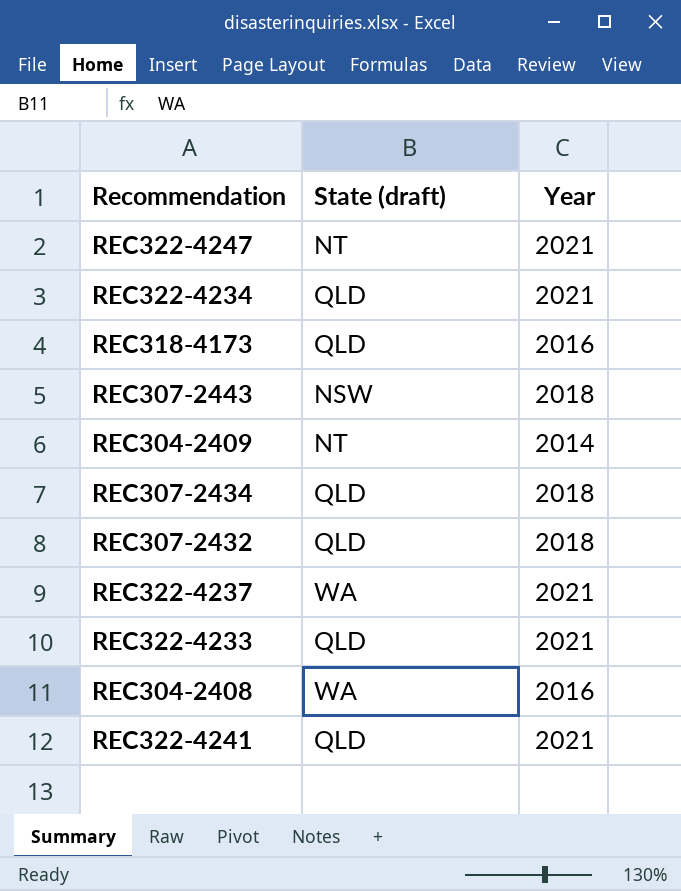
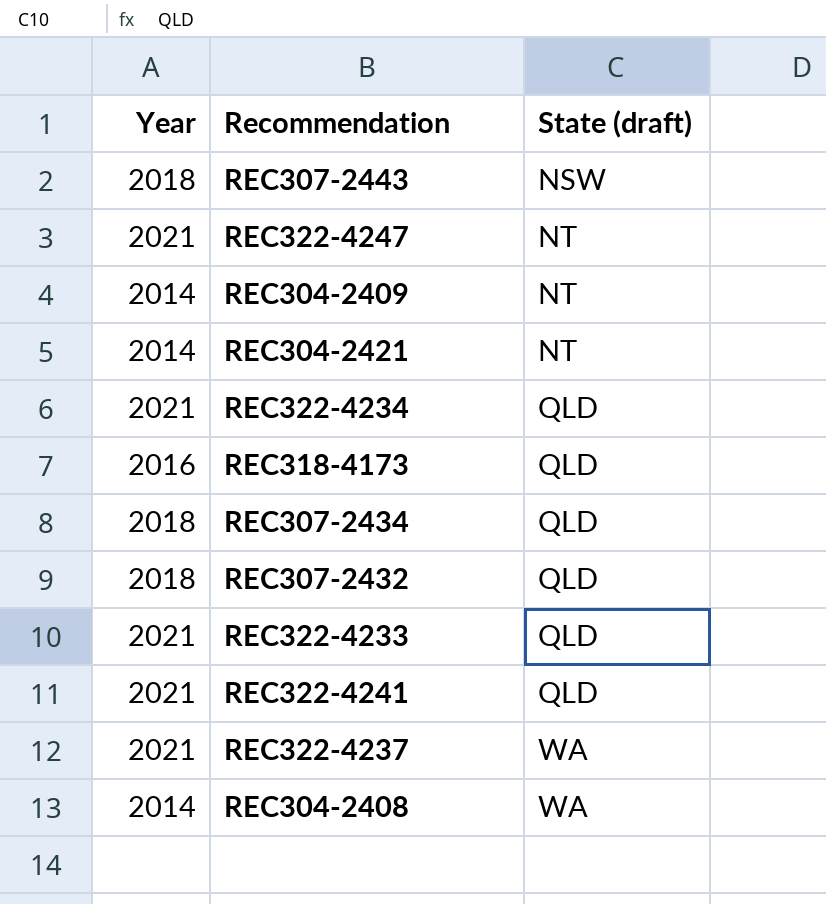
row order: none -> State (draft) ascending
column Year | position: 3 -> 1
row REC304-2421: none -> 2014 | NT
REC304-2408 | Year: 2016 -> 2014

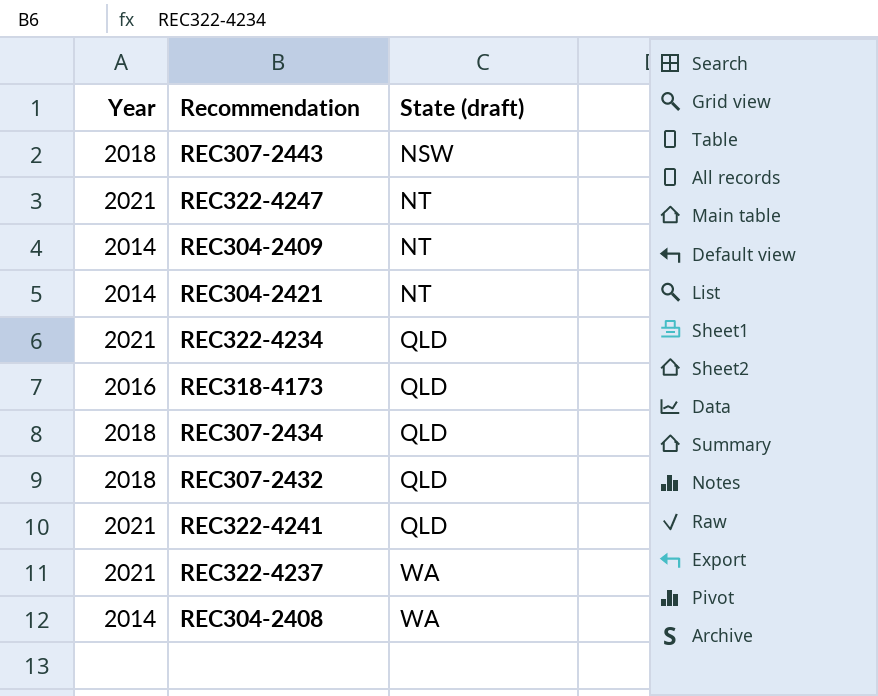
row REC322-4233: 2021 | QLD -> none

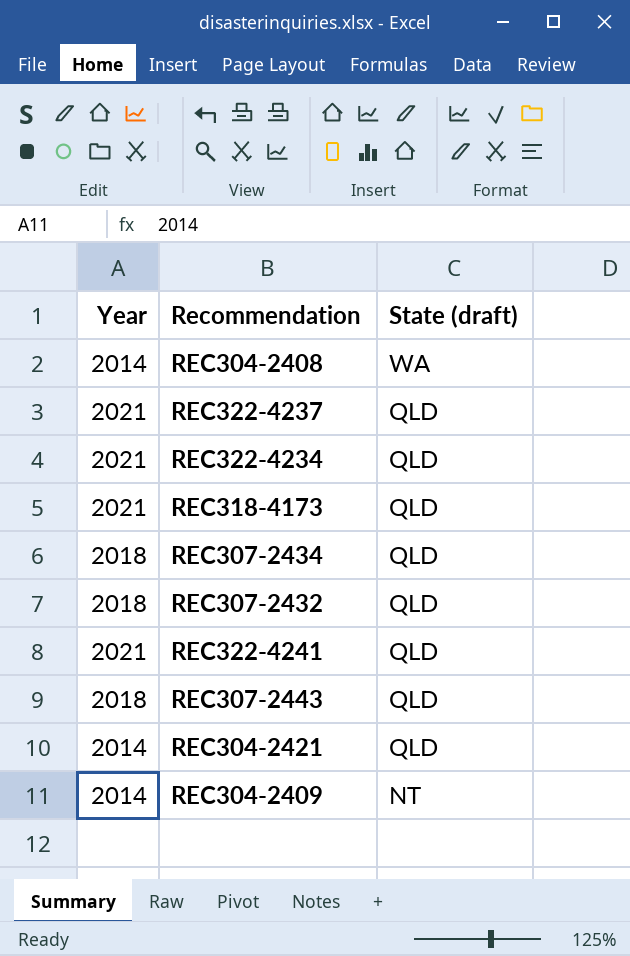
row order: State (draft) ascending -> State (draft) descending
row REC322-4247: 2021 | NT -> none
REC322-4237 | State (draft): WA -> QLD
REC318-4173 | Year: 2016 -> 2021
REC307-2443 | State (draft): NSW -> QLD
REC304-2421 | State (draft): NT -> QLD

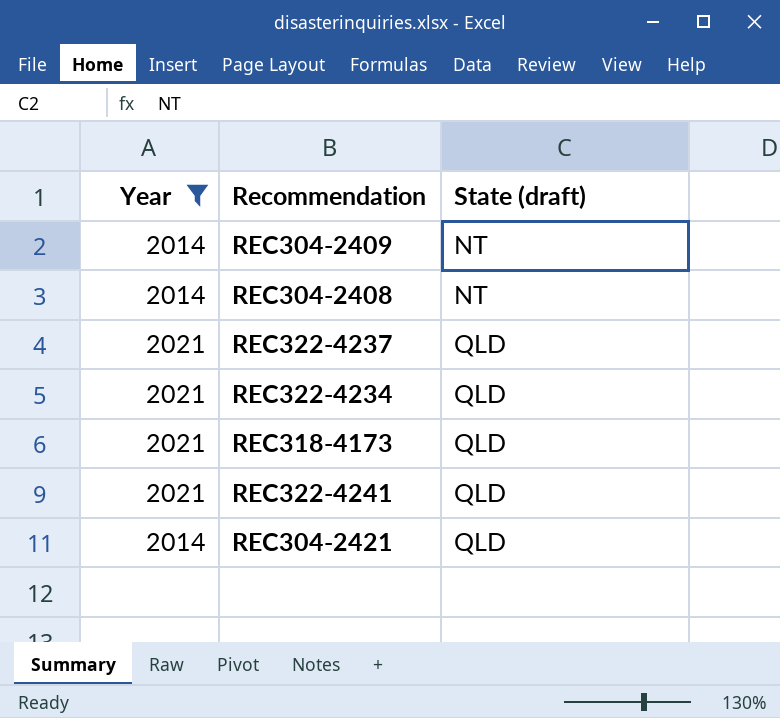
filter: none -> Year != 2018
row order: State (draft) descending -> State (draft) ascending
REC304-2408 | State (draft): WA -> NT

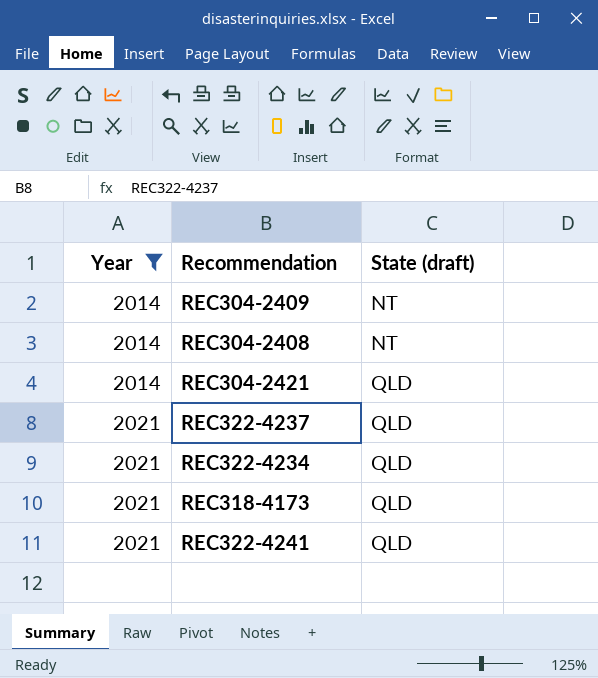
row order: State (draft) ascending -> Year ascending

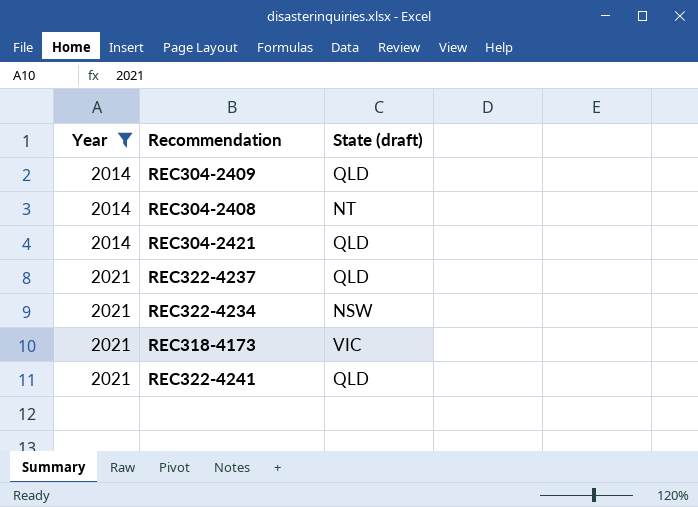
REC304-2409 | State (draft): NT -> QLD
REC322-4234 | State (draft): QLD -> NSW
REC318-4173 | State (draft): QLD -> VIC

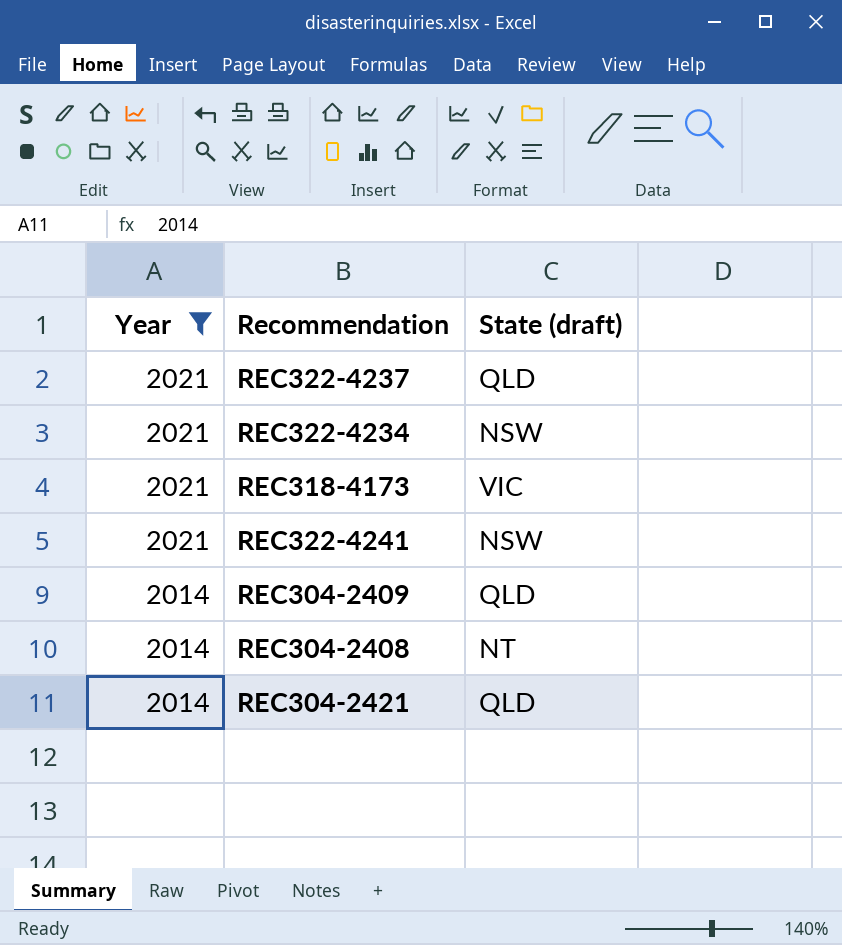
row order: Year ascending -> Year descending
REC322-4241 | State (draft): QLD -> NSW

